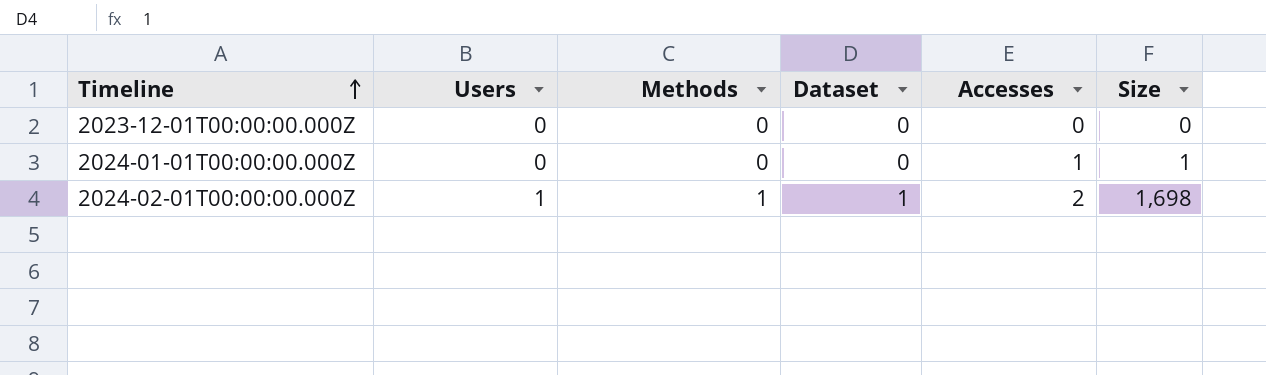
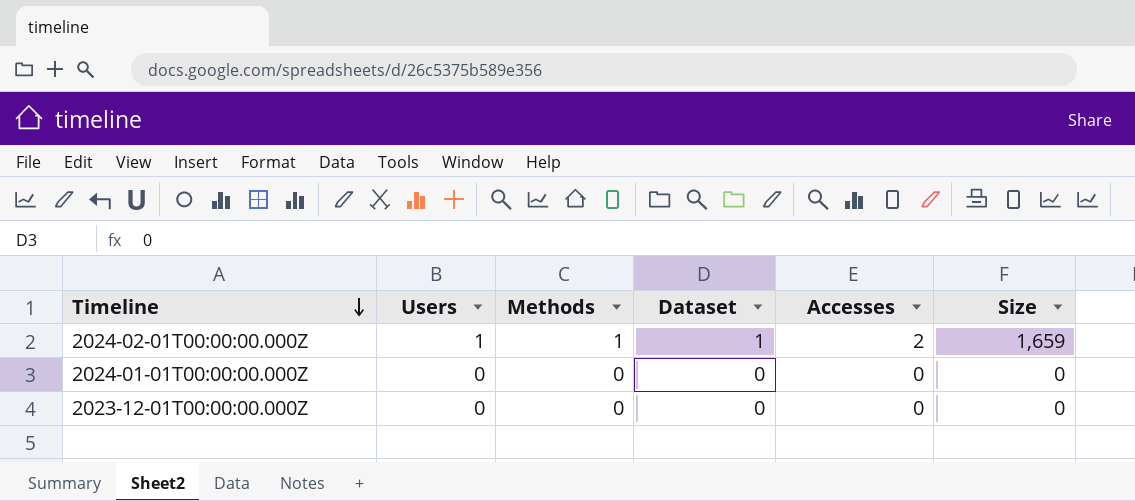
row order: Timeline ascending -> Timeline descending
2024-02-01T00:00:00.000Z | Size: 1,698 -> 1,659
2024-01-01T00:00:00.000Z | Accesses: 1 -> 0
2024-01-01T00:00:00.000Z | Size: 1 -> 0

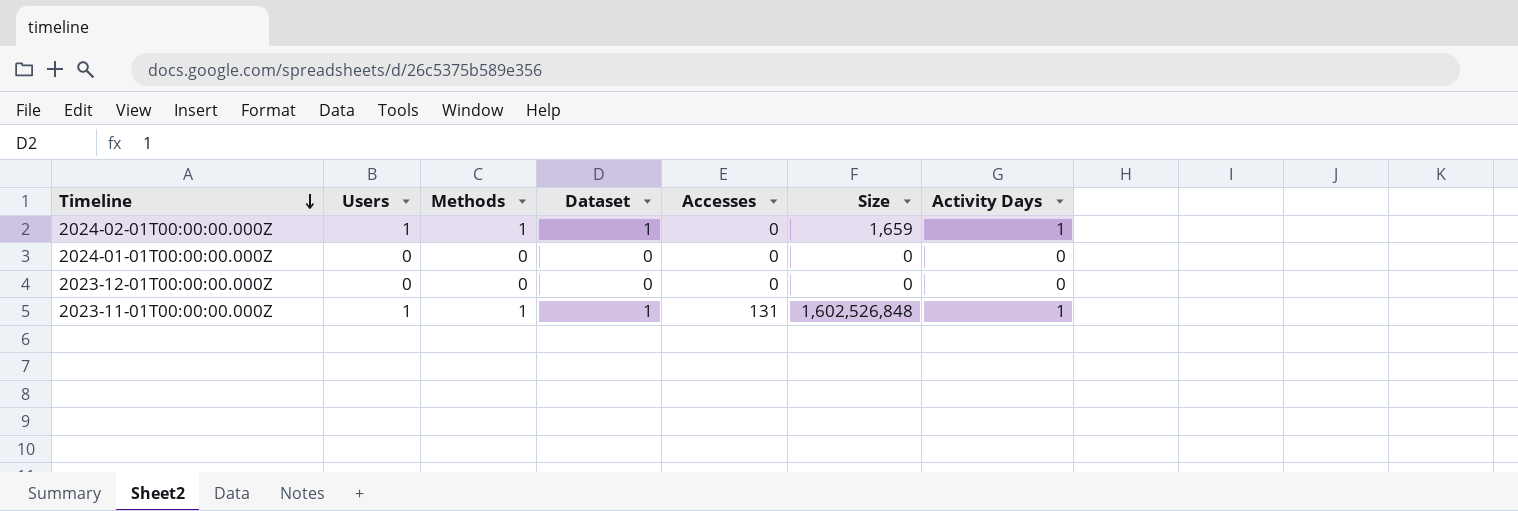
column Activity Days | position: none -> 7
2024-02-01T00:00:00.000Z | Accesses: 2 -> 0
row 2023-11-01T00:00:00.000Z: none -> 1 | 1 | 1 | 131 | 1,602,526,848 | 1

